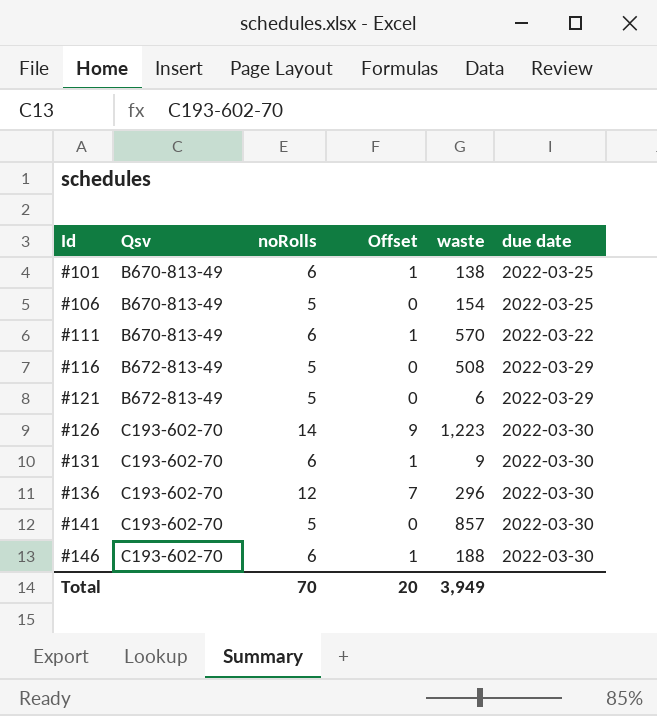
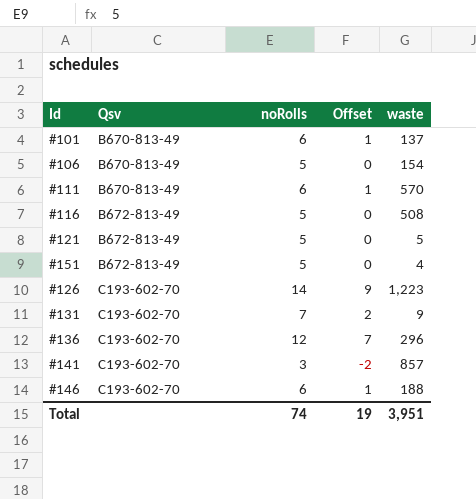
column due date | position: 6 -> none
#101 | waste: 138 -> 137
#121 | waste: 6 -> 5
row #151: none -> B672-813-49 | 5 | 0 | 4
#131 | noRolls: 6 -> 7
#131 | Offset: 1 -> 2
#141 | noRolls: 5 -> 3
#141 | Offset: 0 -> -2
Total | noRolls: 70 -> 74
Total | Offset: 20 -> 19
Total | waste: 3,949 -> 3,951

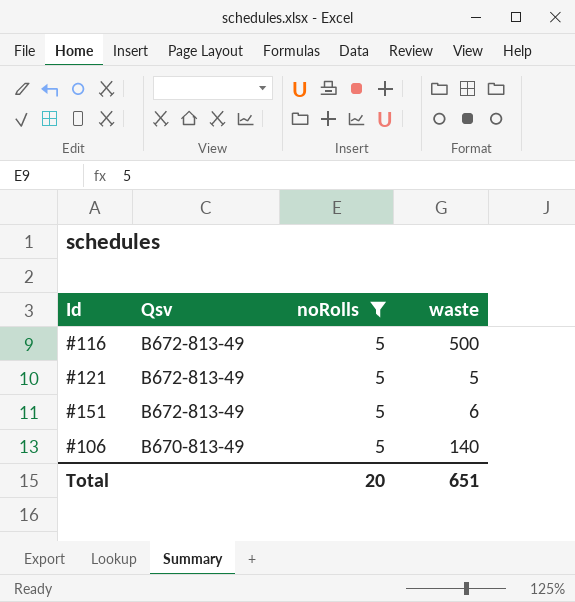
filter: none -> noRolls = 5
row order: Qsv ascending -> Qsv descending
column Offset | formula: [noRolls] - 5 -> none
#116 | waste: 508 -> 500
#151 | waste: 4 -> 6
#106 | waste: 154 -> 140
Total | noRolls: 74 -> 20
Total | waste: 3,951 -> 651

